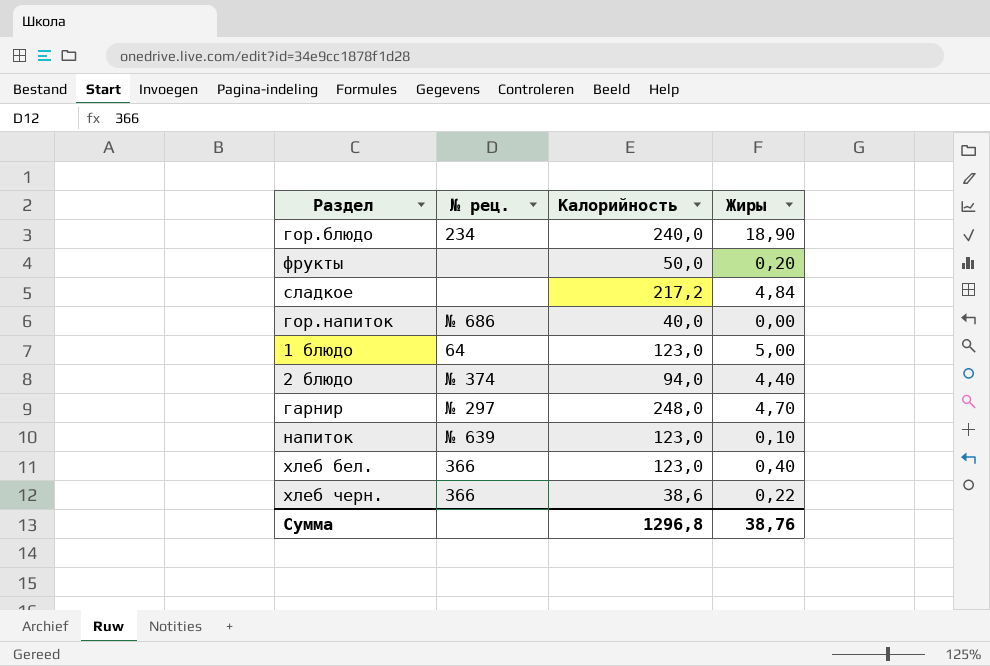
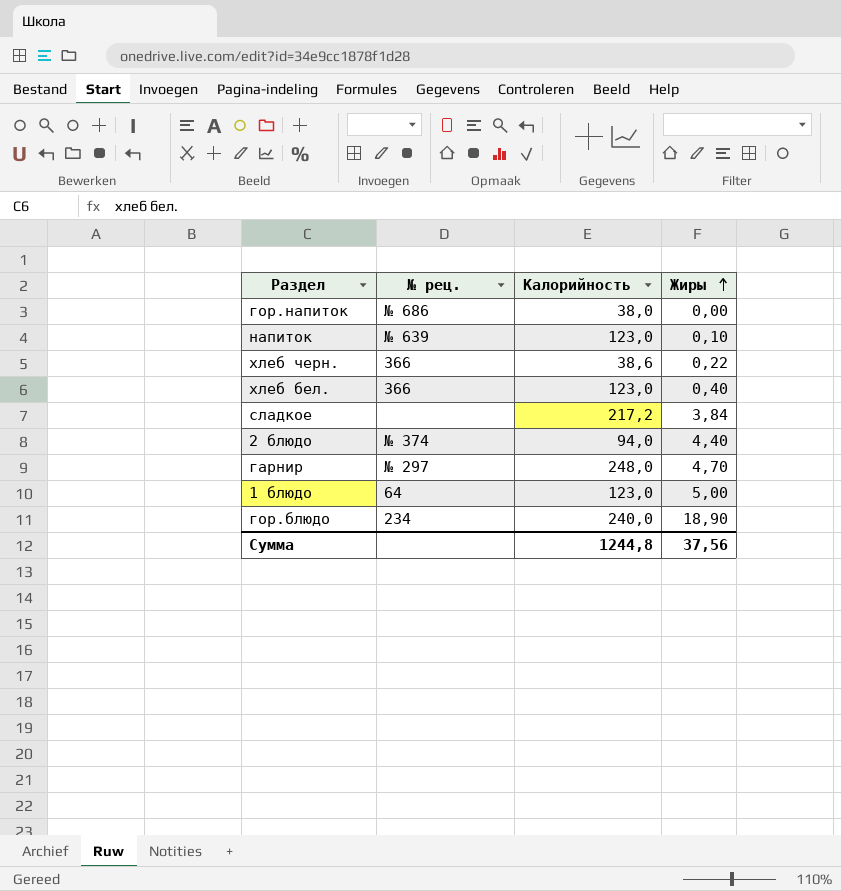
row order: none -> Жиры ascending
row фрукты: none | 50,0 | 0,20 -> none
гор.напиток | Калорийность: 40,0 -> 38,0
сладкое | Жиры: 4,84 -> 3,84
Сумма | Калорийность: 1296,8 -> 1244,8
Сумма | Жиры: 38,76 -> 37,56

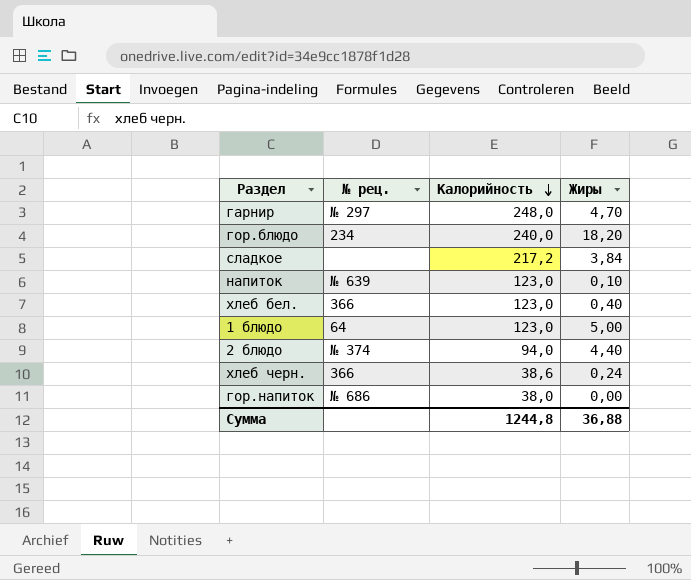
row order: Жиры ascending -> Калорийность descending
гор.блюдо | Жиры: 18,90 -> 18,20
хлеб черн. | Жиры: 0,22 -> 0,24
Сумма | Жиры: 37,56 -> 36,88

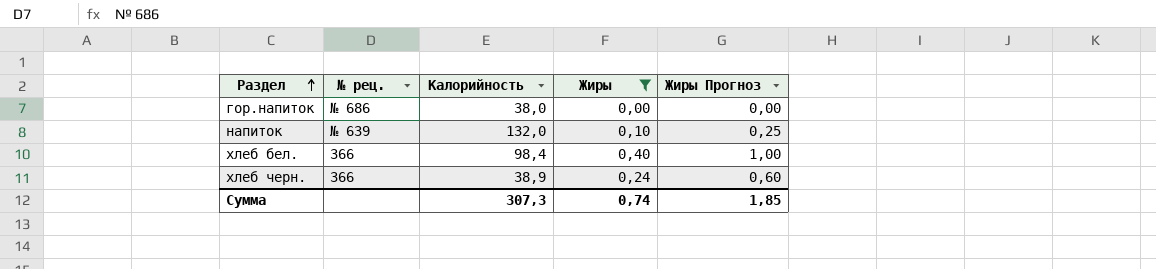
filter: none -> Жиры <= 0,40
row order: Калорийность descending -> Раздел ascending
column Жиры Прогноз | formula: none -> [Жиры] * 2,5
напиток | Калорийность: 123,0 -> 132,0
хлеб бел. | Калорийность: 123,0 -> 98,4
хлеб черн. | Калорийность: 38,6 -> 38,9
Сумма | Калорийность: 1244,8 -> 307,3
Сумма | Жиры: 36,88 -> 0,74

